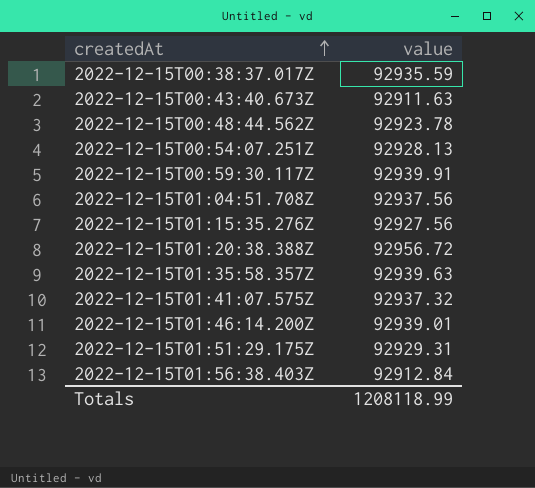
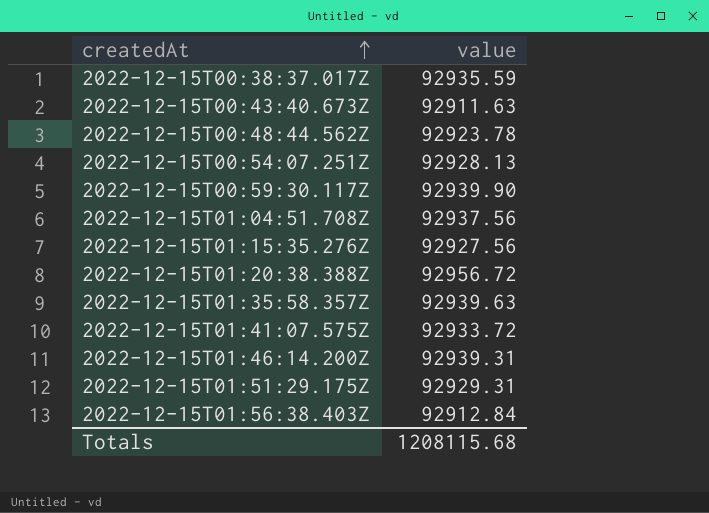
2022-12-15T00:59:30.117Z | value: 92939.91 -> 92939.90
2022-12-15T01:41:07.575Z | value: 92937.32 -> 92933.72
2022-12-15T01:46:14.200Z | value: 92939.01 -> 92939.31
Totals | value: 1208118.99 -> 1208115.68

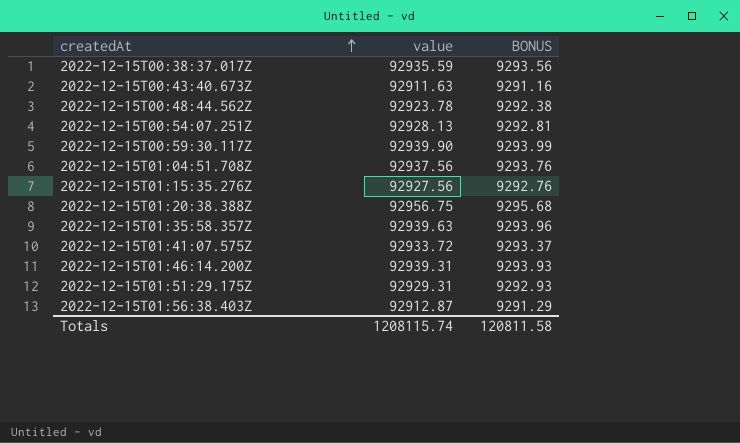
column BONUS | formula: none -> [value] * 0.1
2022-12-15T01:20:38.388Z | value: 92956.72 -> 92956.75
2022-12-15T01:56:38.403Z | value: 92912.84 -> 92912.87
Totals | value: 1208115.68 -> 1208115.74

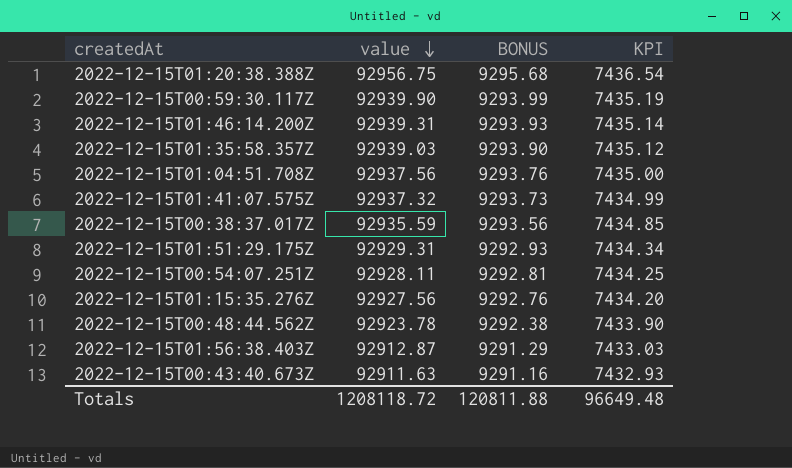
row order: createdAt ascending -> value descending
column KPI | formula: none -> [value] * 0.08
2022-12-15T01:35:58.357Z | value: 92939.63 -> 92939.03
2022-12-15T01:35:58.357Z | BONUS: 9293.96 -> 9293.90
2022-12-15T01:41:07.575Z | value: 92933.72 -> 92937.32
2022-12-15T01:41:07.575Z | BONUS: 9293.37 -> 9293.73
2022-12-15T00:54:07.251Z | value: 92928.13 -> 92928.11
Totals | value: 1208115.74 -> 1208118.72
Totals | BONUS: 120811.58 -> 120811.88

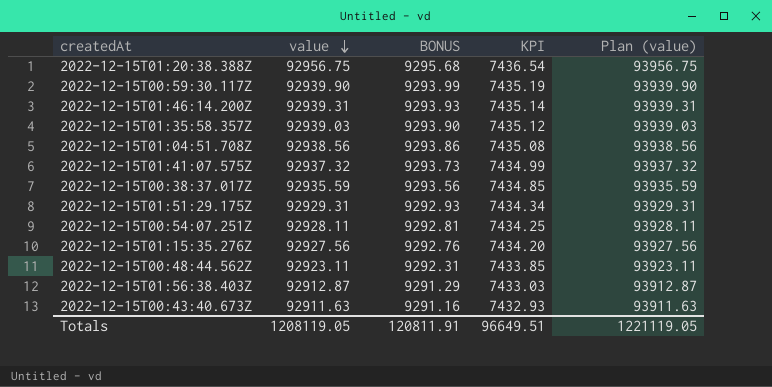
column Plan (value) | formula: none -> [value] + 1000
2022-12-15T01:04:51.708Z | value: 92937.56 -> 92938.56
2022-12-15T01:04:51.708Z | BONUS: 9293.76 -> 9293.86
2022-12-15T01:04:51.708Z | KPI: 7435.00 -> 7435.08
2022-12-15T00:48:44.562Z | value: 92923.78 -> 92923.11
2022-12-15T00:48:44.562Z | BONUS: 9292.38 -> 9292.31
2022-12-15T00:48:44.562Z | KPI: 7433.90 -> 7433.85
Totals | value: 1208118.72 -> 1208119.05
Totals | BONUS: 120811.88 -> 120811.91
Totals | KPI: 96649.48 -> 96649.51

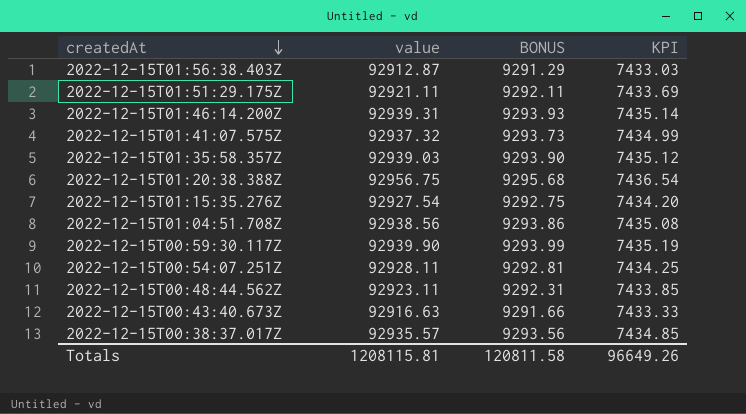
row order: value descending -> createdAt descending
column Plan (value) | formula: [value] + 1000 -> none
2022-12-15T01:51:29.175Z | value: 92929.31 -> 92921.11
2022-12-15T01:51:29.175Z | BONUS: 9292.93 -> 9292.11
2022-12-15T01:51:29.175Z | KPI: 7434.34 -> 7433.69
2022-12-15T01:15:35.276Z | value: 92927.56 -> 92927.54
2022-12-15T01:15:35.276Z | BONUS: 9292.76 -> 9292.75
2022-12-15T00:43:40.673Z | value: 92911.63 -> 92916.63
2022-12-15T00:43:40.673Z | BONUS: 9291.16 -> 9291.66
2022-12-15T00:43:40.673Z | KPI: 7432.93 -> 7433.33
2022-12-15T00:38:37.017Z | value: 92935.59 -> 92935.57
Totals | value: 1208119.05 -> 1208115.81
Totals | BONUS: 120811.91 -> 120811.58
Totals | KPI: 96649.51 -> 96649.26

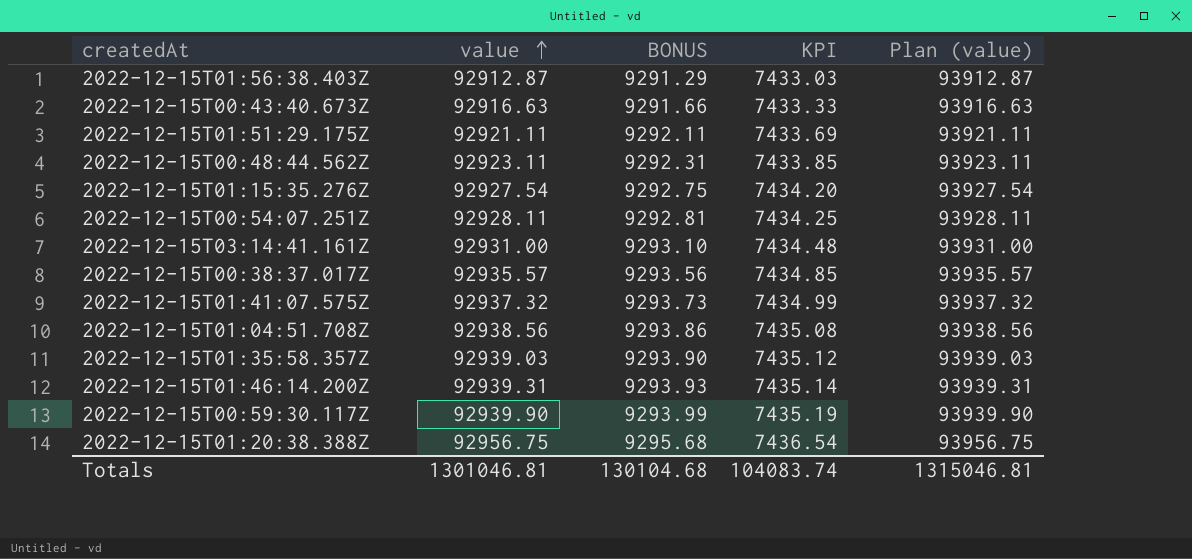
row order: createdAt descending -> value ascending
column Plan (value) | formula: none -> [value] + 1000
row 2022-12-15T03:14:41.161Z: none -> 92931.00 | 9293.10 | 7434.48 | 93931.00
Totals | value: 1208115.81 -> 1301046.81
Totals | BONUS: 120811.58 -> 130104.68
Totals | KPI: 96649.26 -> 104083.74

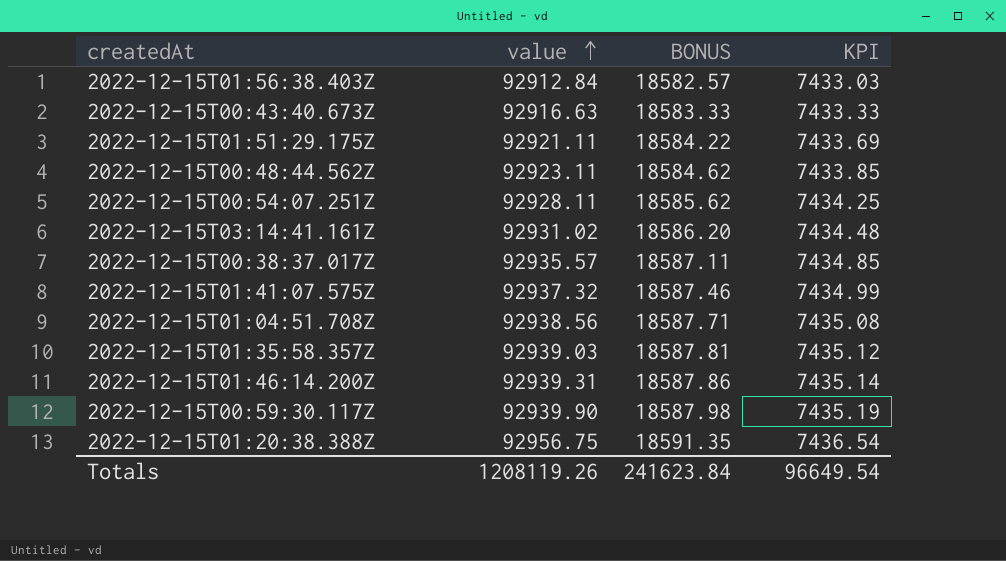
column Plan (value) | formula: [value] + 1000 -> none
column BONUS | formula: [value] * 0.1 -> [value] * 0.2
row 2022-12-15T01:15:35.276Z: 92927.54 | 9292.75 | 7434.20 | 93927.54 -> none
2022-12-15T01:56:38.403Z | value: 92912.87 -> 92912.84
2022-12-15T03:14:41.161Z | value: 92931.00 -> 92931.02
Totals | value: 1301046.81 -> 1208119.26
Totals | BONUS: 130104.68 -> 241623.84
Totals | KPI: 104083.74 -> 96649.54

